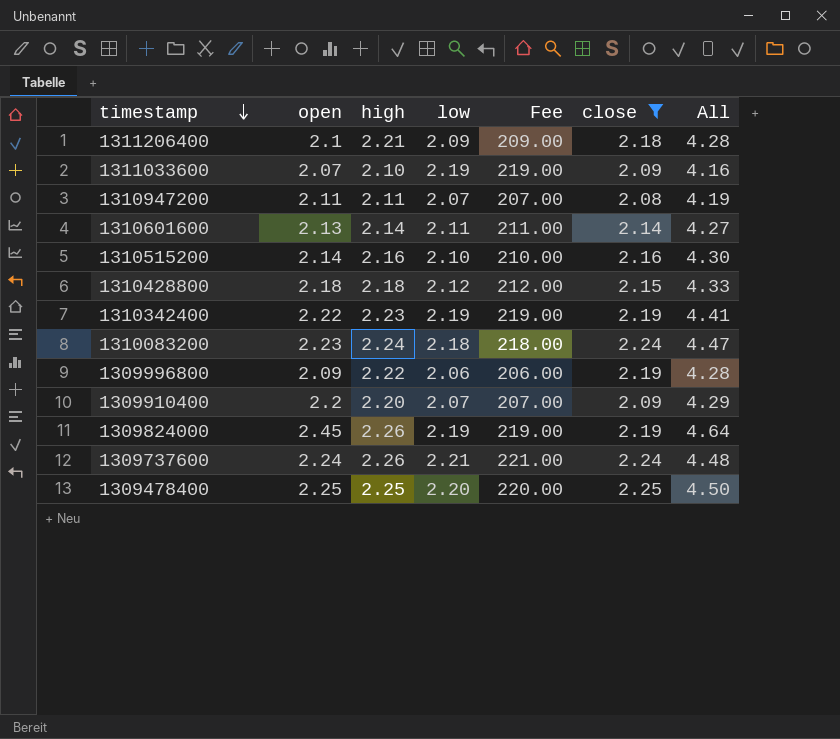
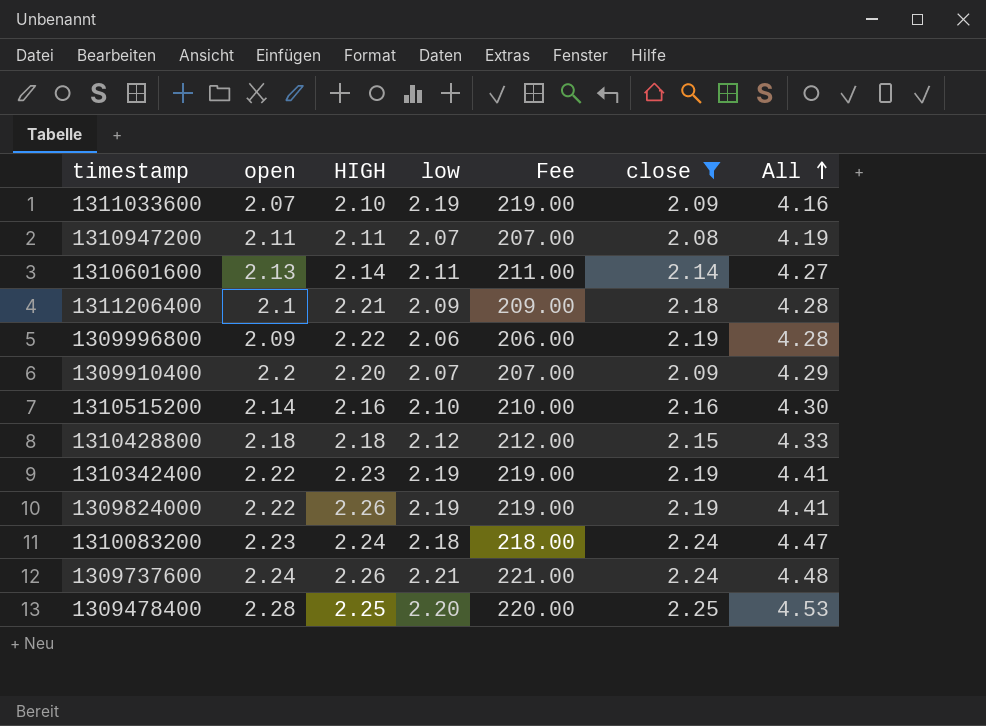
row order: timestamp descending -> All ascending
column name: high -> HIGH
1309824000 | open: 2.45 -> 2.22
1309824000 | All: 4.64 -> 4.41
1309478400 | open: 2.25 -> 2.28
1309478400 | All: 4.50 -> 4.53

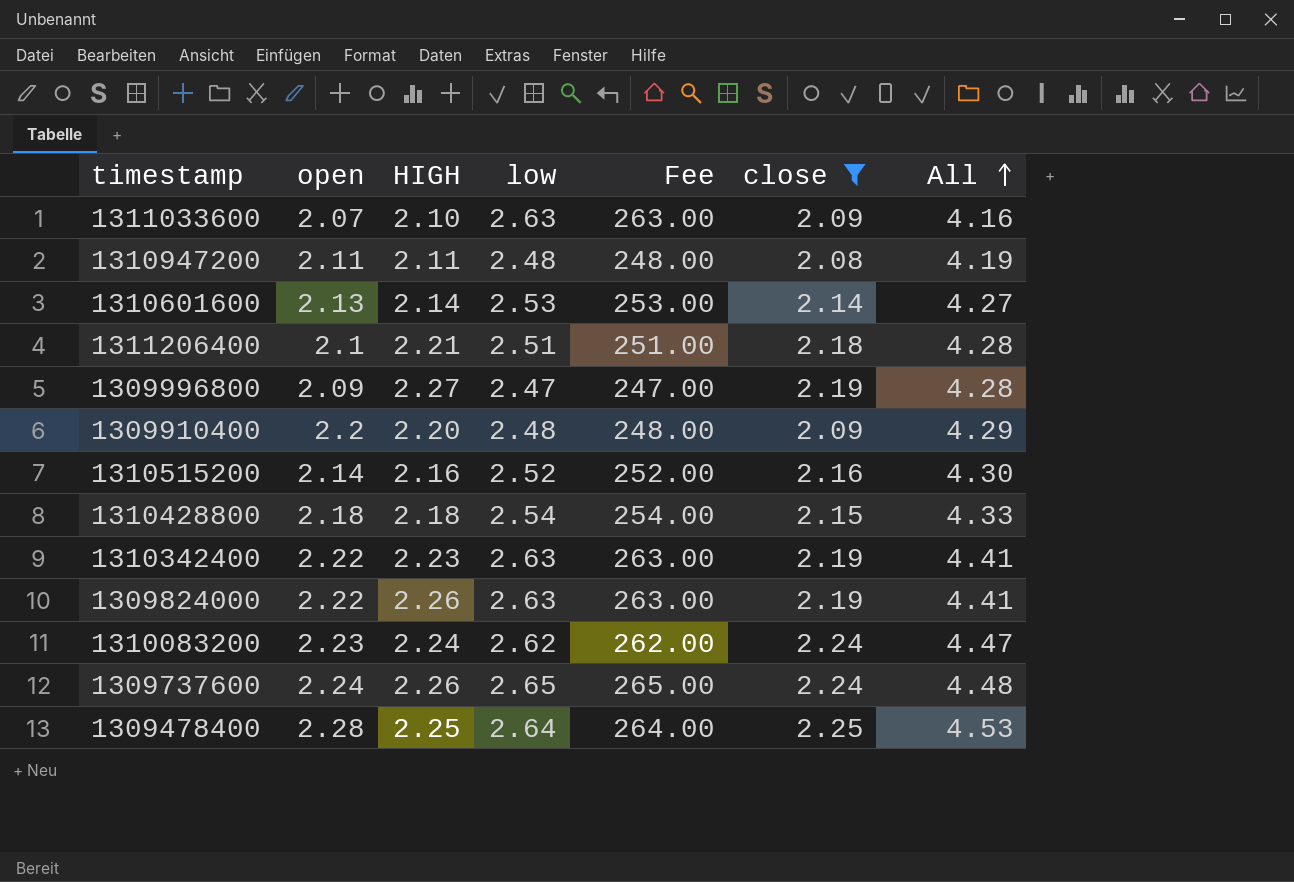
1311033600 | low: 2.19 -> 2.63
1311033600 | Fee: 219.00 -> 263.00
1310947200 | low: 2.07 -> 2.48
1310947200 | Fee: 207.00 -> 248.00
1310601600 | low: 2.11 -> 2.53
1310601600 | Fee: 211.00 -> 253.00
1311206400 | low: 2.09 -> 2.51
1311206400 | Fee: 209.00 -> 251.00
1309996800 | HIGH: 2.22 -> 2.27
1309996800 | low: 2.06 -> 2.47
1309996800 | Fee: 206.00 -> 247.00
1309910400 | low: 2.07 -> 2.48
1309910400 | Fee: 207.00 -> 248.00
1310515200 | low: 2.10 -> 2.52
1310515200 | Fee: 210.00 -> 252.00
1310428800 | low: 2.12 -> 2.54
1310428800 | Fee: 212.00 -> 254.00
1310342400 | low: 2.19 -> 2.63
1310342400 | Fee: 219.00 -> 263.00
1309824000 | low: 2.19 -> 2.63
1309824000 | Fee: 219.00 -> 263.00
1310083200 | low: 2.18 -> 2.62
1310083200 | Fee: 218.00 -> 262.00
1309737600 | low: 2.21 -> 2.65
1309737600 | Fee: 221.00 -> 265.00
1309478400 | low: 2.20 -> 2.64
1309478400 | Fee: 220.00 -> 264.00

